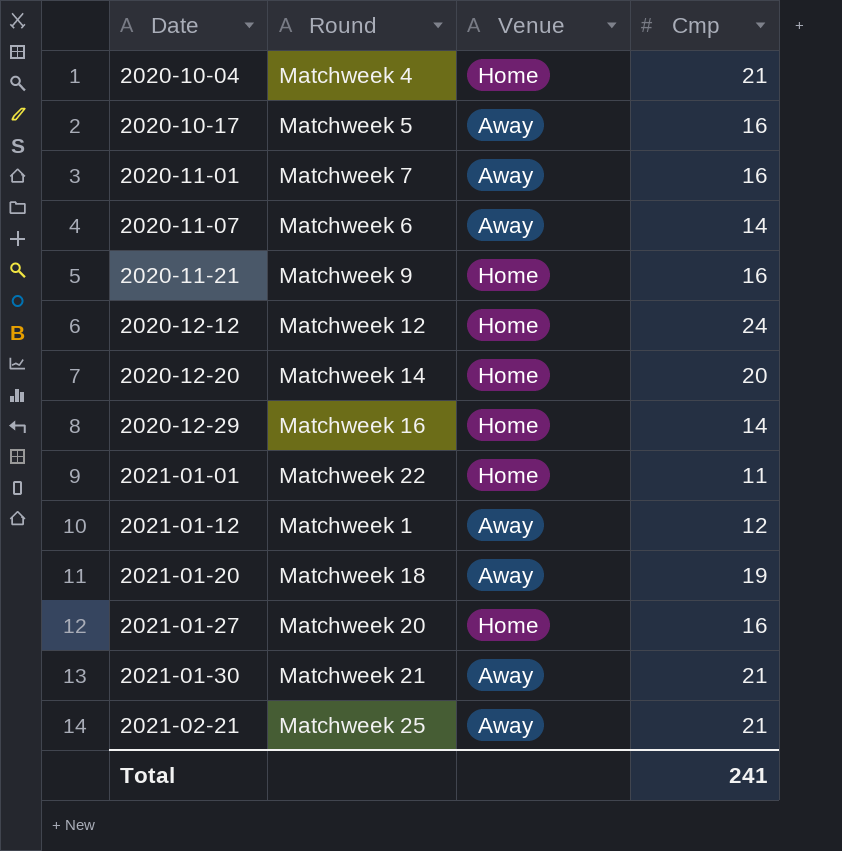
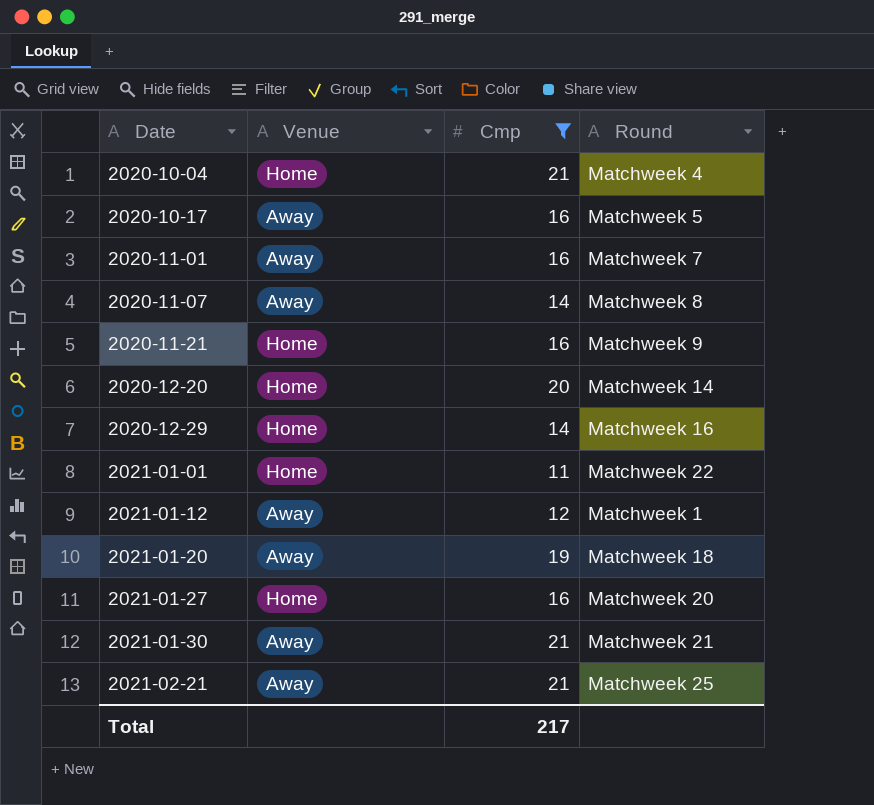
filter: none -> Cmp != 24
column Round | position: 2 -> 4
2020-11-07 | Round: Matchweek 6 -> Matchweek 8
Total | Cmp: 241 -> 217

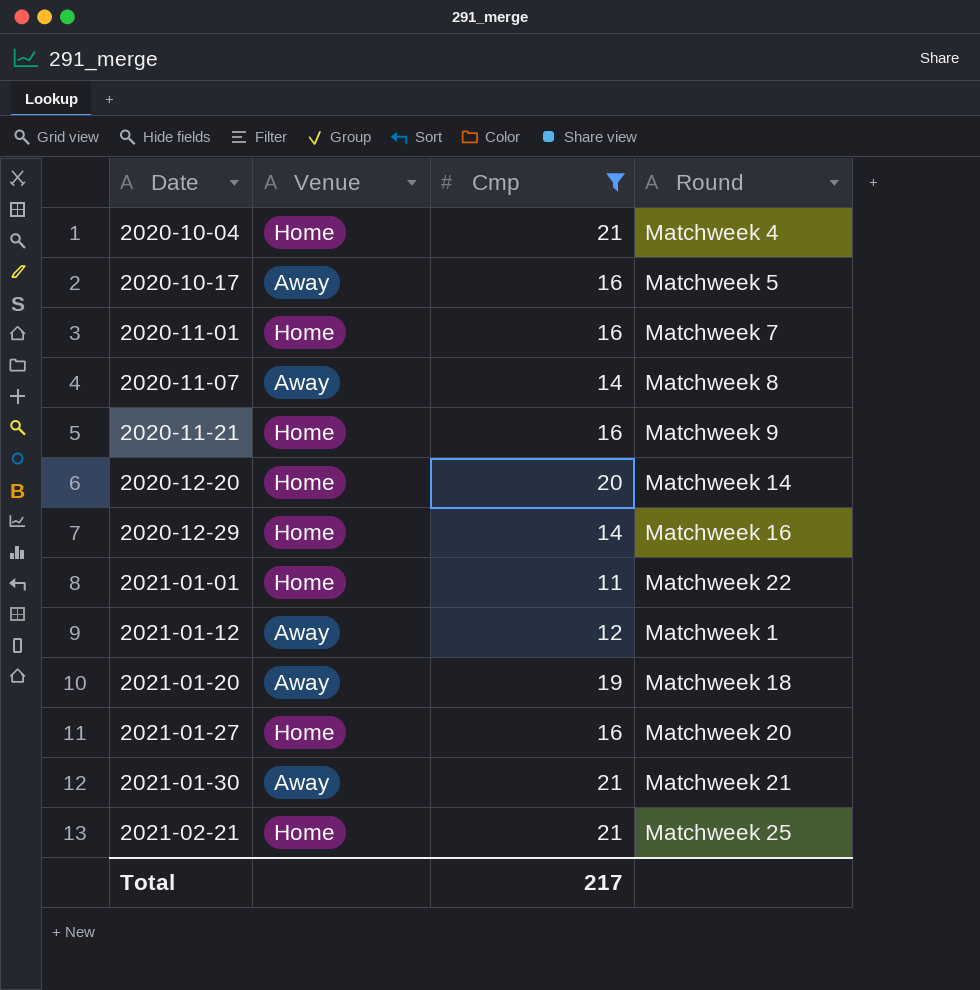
2020-11-01 | Venue: Away -> Home
2021-02-21 | Venue: Away -> Home

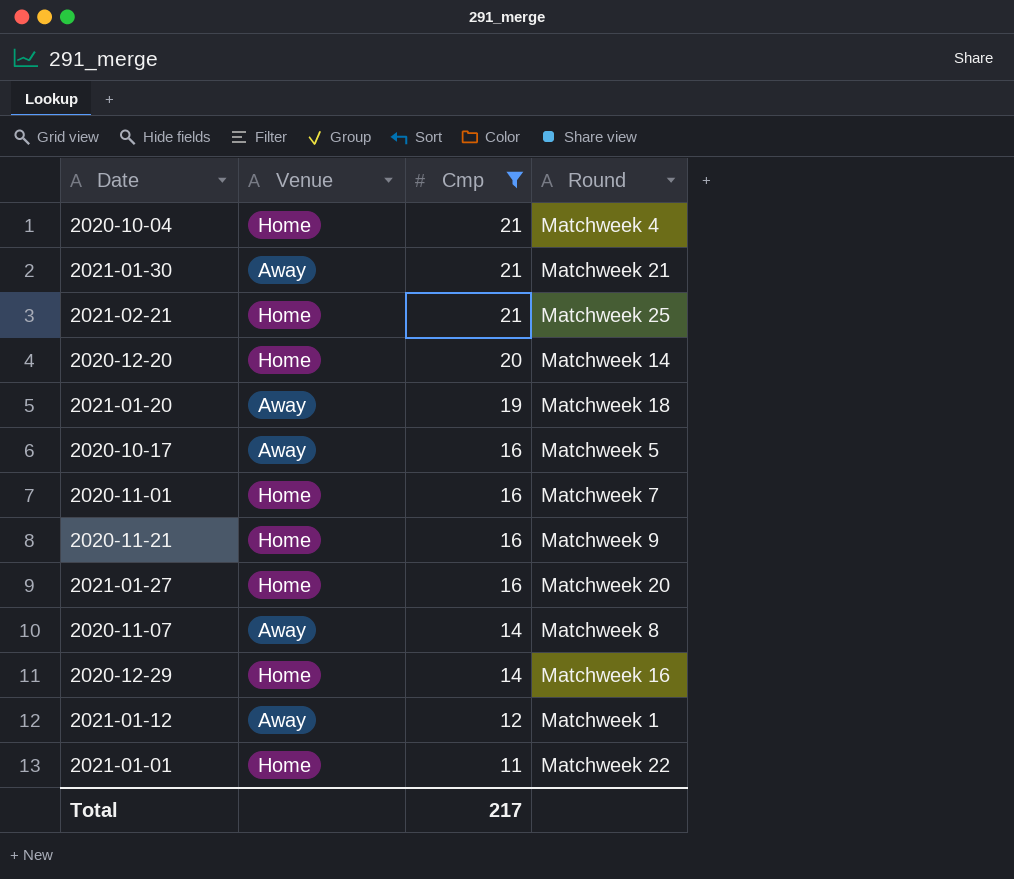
row order: Date ascending -> Cmp descending

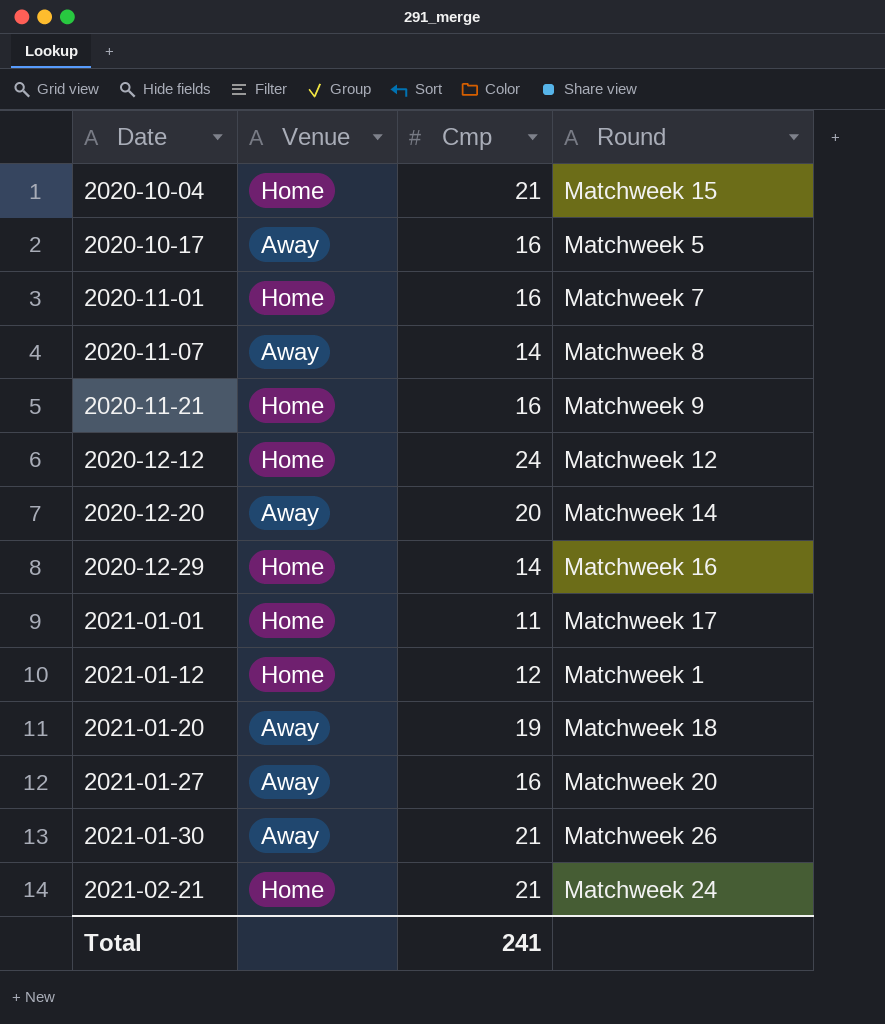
filter: Cmp != 24 -> none
row order: Cmp descending -> Date ascending
2020-10-04 | Round: Matchweek 4 -> Matchweek 15
2020-12-20 | Venue: Home -> Away
2021-01-01 | Round: Matchweek 22 -> Matchweek 17
2021-01-12 | Venue: Away -> Home
2021-01-27 | Venue: Home -> Away
2021-01-30 | Round: Matchweek 21 -> Matchweek 26
2021-02-21 | Round: Matchweek 25 -> Matchweek 24
Total | Cmp: 217 -> 241

